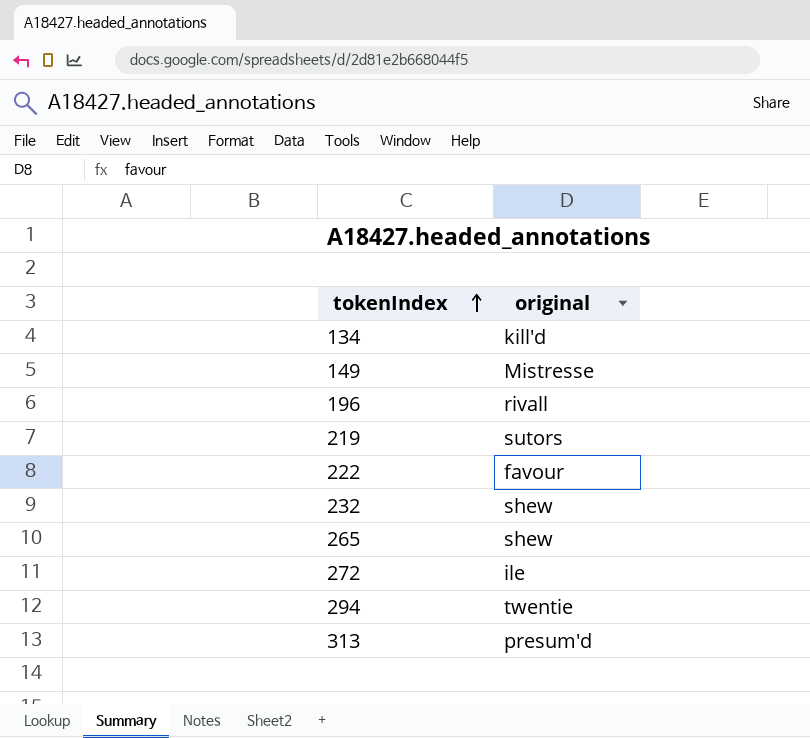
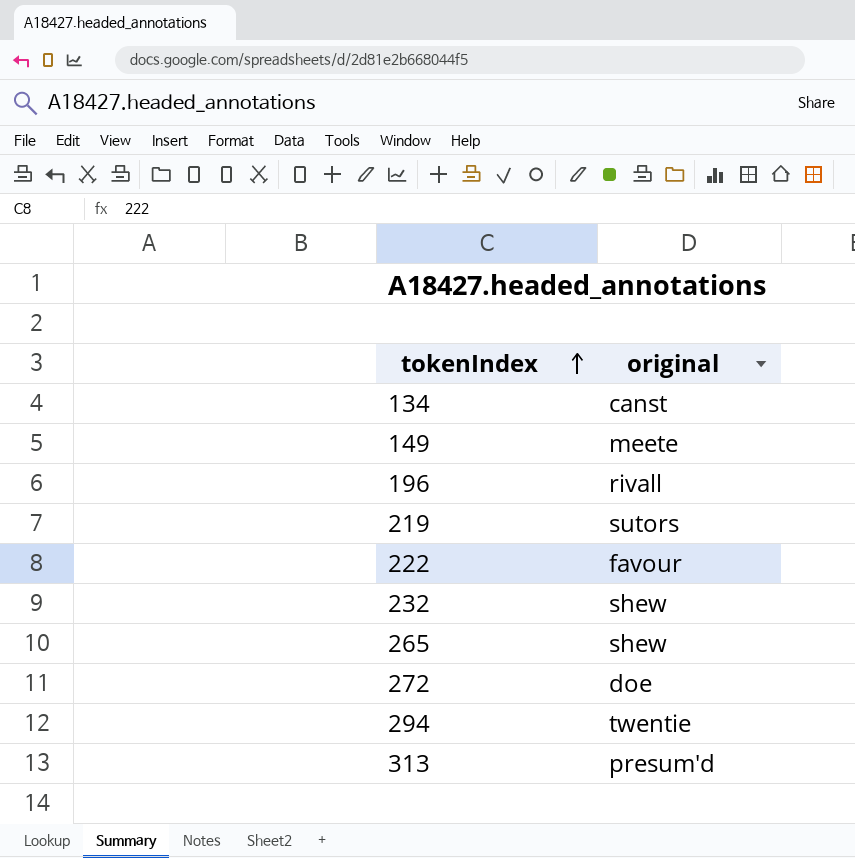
134 | original: kill'd -> canst
149 | original: Mistresse -> meete
272 | original: ile -> doe

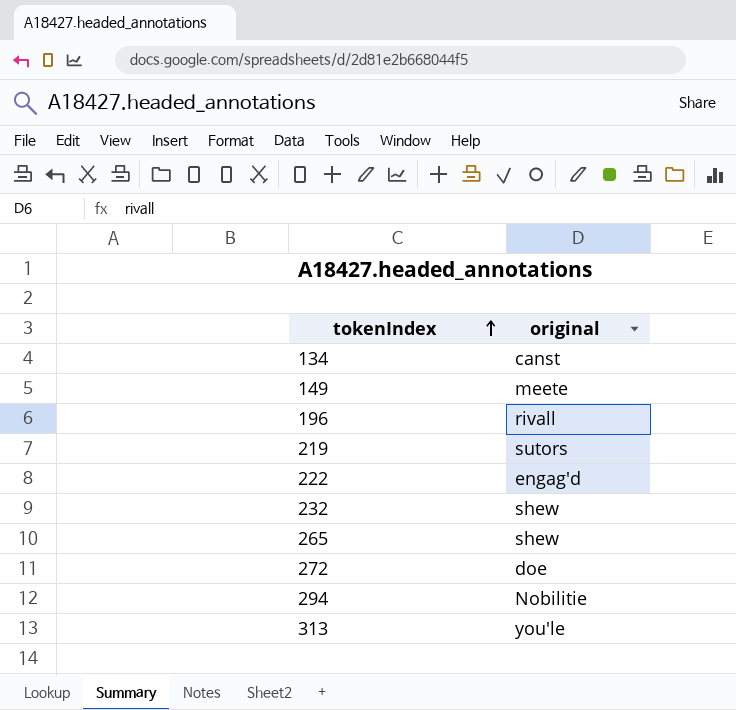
222 | original: favour -> engag'd
294 | original: twentie -> Nobilitie
313 | original: presum'd -> you'le

